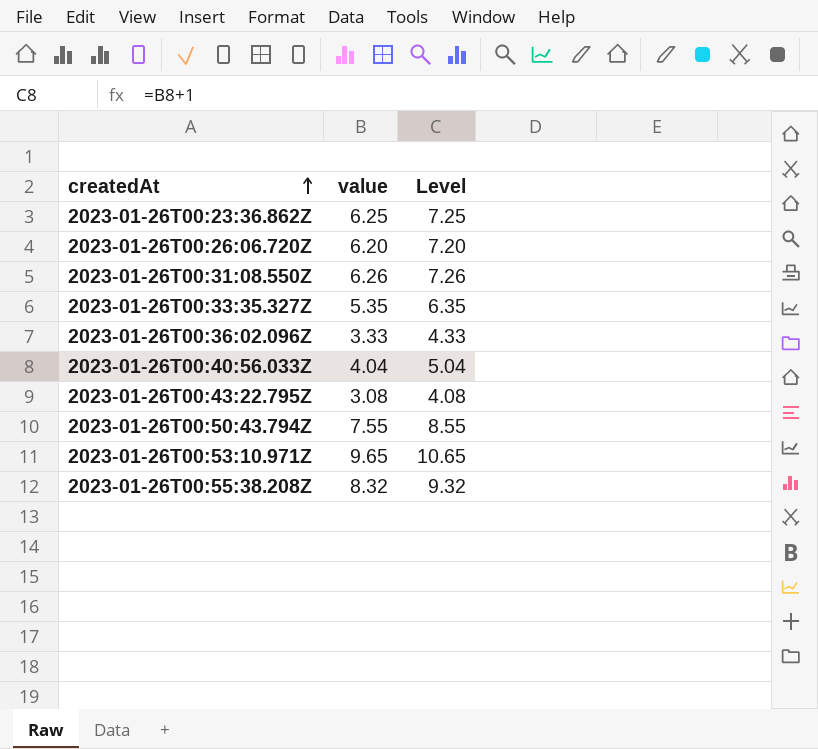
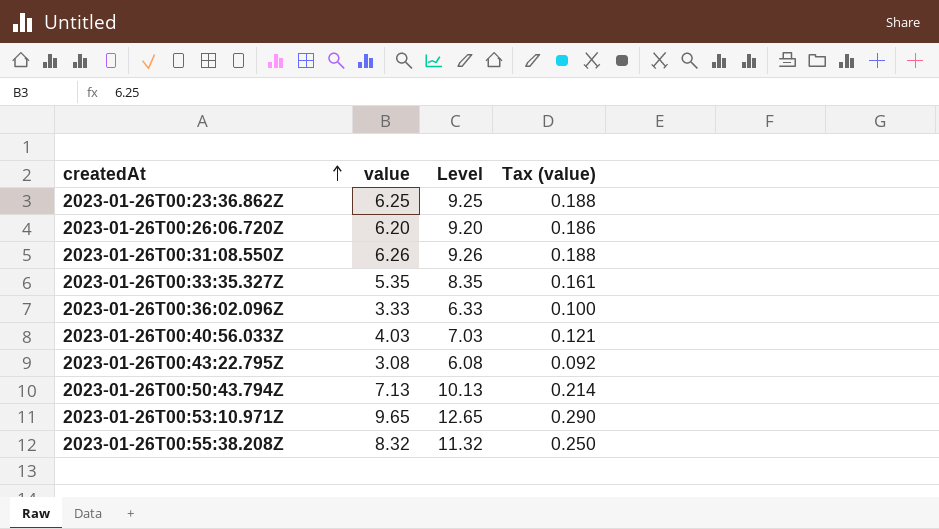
column Level | formula: [value] + 1 -> [value] + 3
column Tax (value) | formula: none -> [value] * 0.03
2023-01-26T00:40:56.033Z | value: 4.04 -> 4.03
2023-01-26T00:50:43.794Z | value: 7.55 -> 7.13

